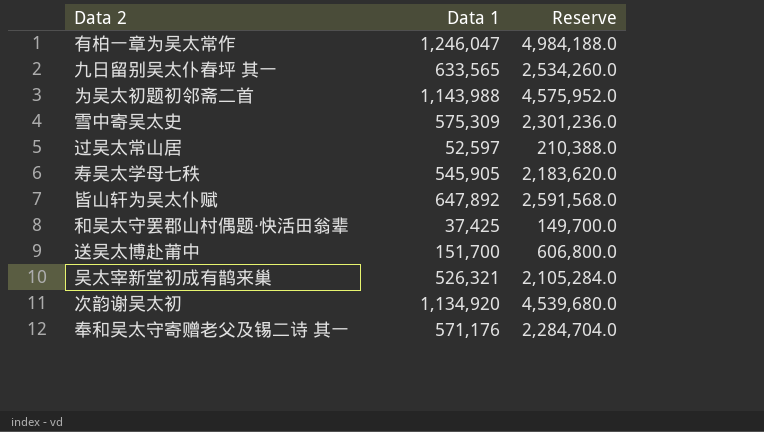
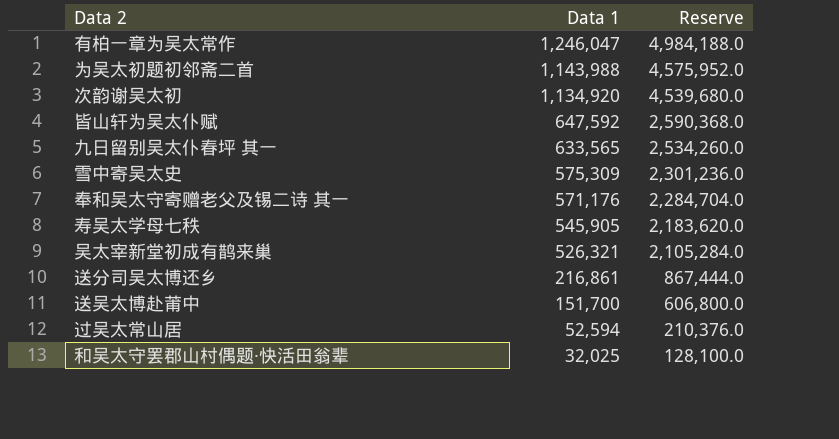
row order: none -> Data 1 descending
皆山轩为吴太仆赋 | Data 1: 647,892 -> 647,592
皆山轩为吴太仆赋 | Reserve: 2,591,568.0 -> 2,590,368.0
row 送分司吴太博还乡: none -> 216,861 | 867,444.0
过吴太常山居 | Data 1: 52,597 -> 52,594
过吴太常山居 | Reserve: 210,388.0 -> 210,376.0
和吴太守罢郡山村偶题·快活田翁辈 | Data 1: 37,425 -> 32,025
和吴太守罢郡山村偶题·快活田翁辈 | Reserve: 149,700.0 -> 128,100.0

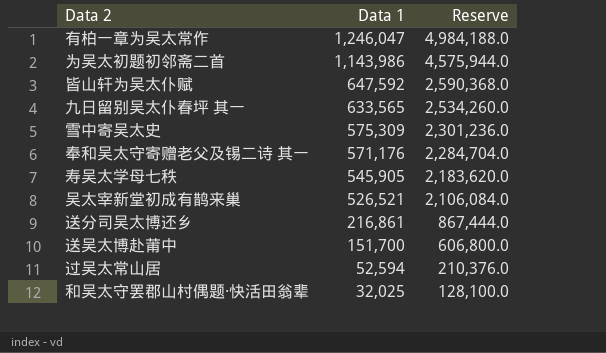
row 次韵谢吴太初: 1,134,920 | 4,539,680.0 -> none
为吴太初题初邻斋二首 | Data 1: 1,143,988 -> 1,143,986
为吴太初题初邻斋二首 | Reserve: 4,575,952.0 -> 4,575,944.0
吴太宰新堂初成有鹊来巢 | Data 1: 526,321 -> 526,521
吴太宰新堂初成有鹊来巢 | Reserve: 2,105,284.0 -> 2,106,084.0

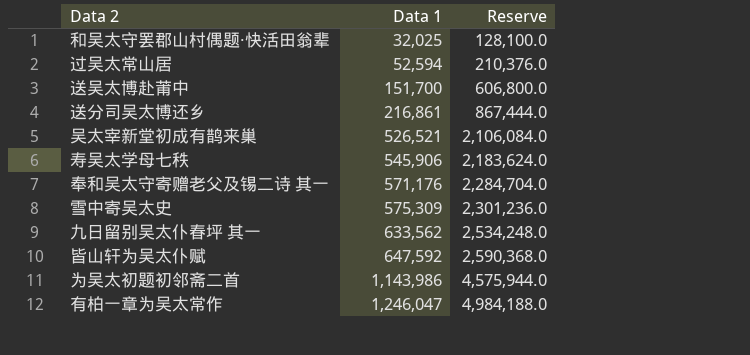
row order: Data 1 descending -> Data 1 ascending
寿吴太学母七秩 | Data 1: 545,905 -> 545,906
寿吴太学母七秩 | Reserve: 2,183,620.0 -> 2,183,624.0
九日留别吴太仆春坪 其一 | Data 1: 633,565 -> 633,562
九日留别吴太仆春坪 其一 | Reserve: 2,534,260.0 -> 2,534,248.0

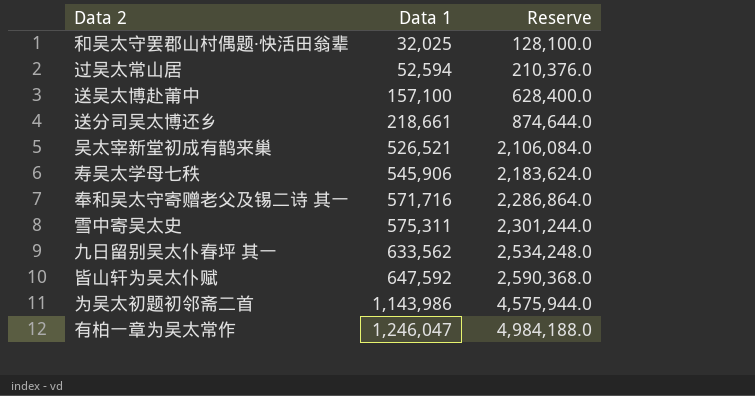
送吴太博赴莆中 | Data 1: 151,700 -> 157,100
送吴太博赴莆中 | Reserve: 606,800.0 -> 628,400.0
送分司吴太博还乡 | Data 1: 216,861 -> 218,661
送分司吴太博还乡 | Reserve: 867,444.0 -> 874,644.0
奉和吴太守寄赠老父及锡二诗 其一 | Data 1: 571,176 -> 571,716
奉和吴太守寄赠老父及锡二诗 其一 | Reserve: 2,284,704.0 -> 2,286,864.0
雪中寄吴太史 | Data 1: 575,309 -> 575,311
雪中寄吴太史 | Reserve: 2,301,236.0 -> 2,301,244.0

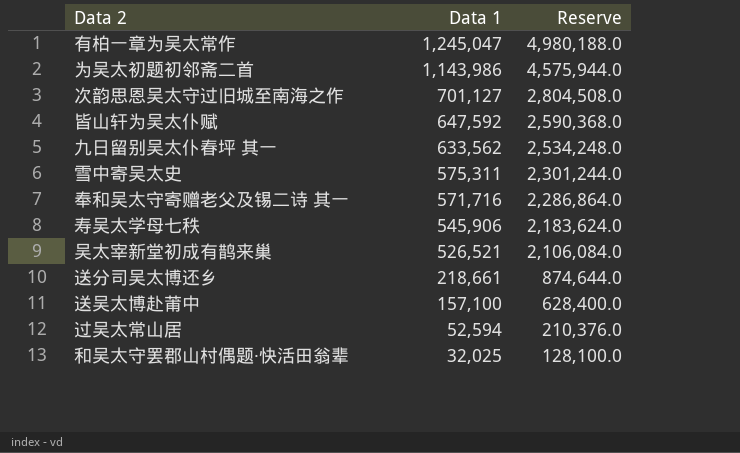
row order: Data 1 ascending -> Data 1 descending
有柏一章为吴太常作 | Data 1: 1,246,047 -> 1,245,047
有柏一章为吴太常作 | Reserve: 4,984,188.0 -> 4,980,188.0
row 次韵思恩吴太守过旧城至南海之作: none -> 701,127 | 2,804,508.0

